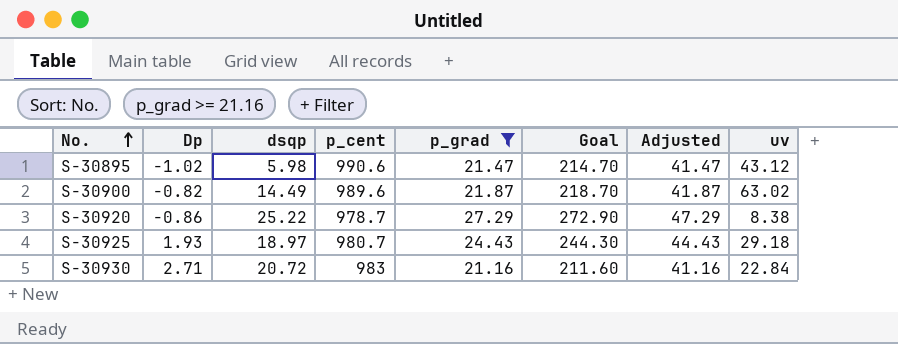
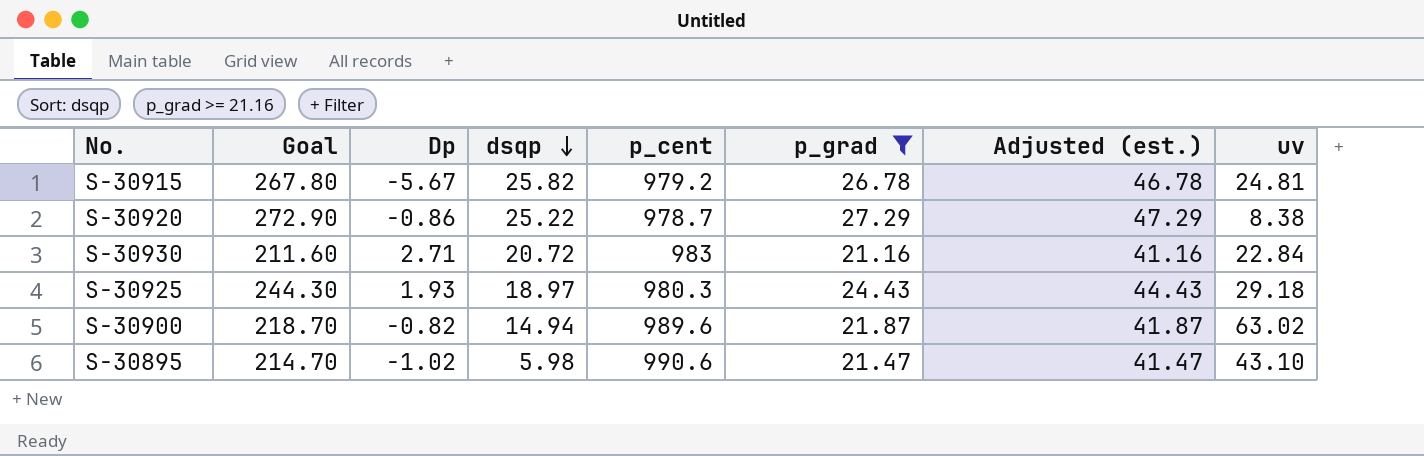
row order: No. ascending -> dsqp descending
column Goal | position: 6 -> 2
column name: Adjusted -> Adjusted (est.)
row S-30915: none -> 267.80 | -5.67 | 25.82 | 979.2 | 26.78 | 46.78 | 24.81
S-30925 | p_cent: 980.7 -> 980.3
S-30900 | dsqp: 14.49 -> 14.94
S-30895 | uv: 43.12 -> 43.10

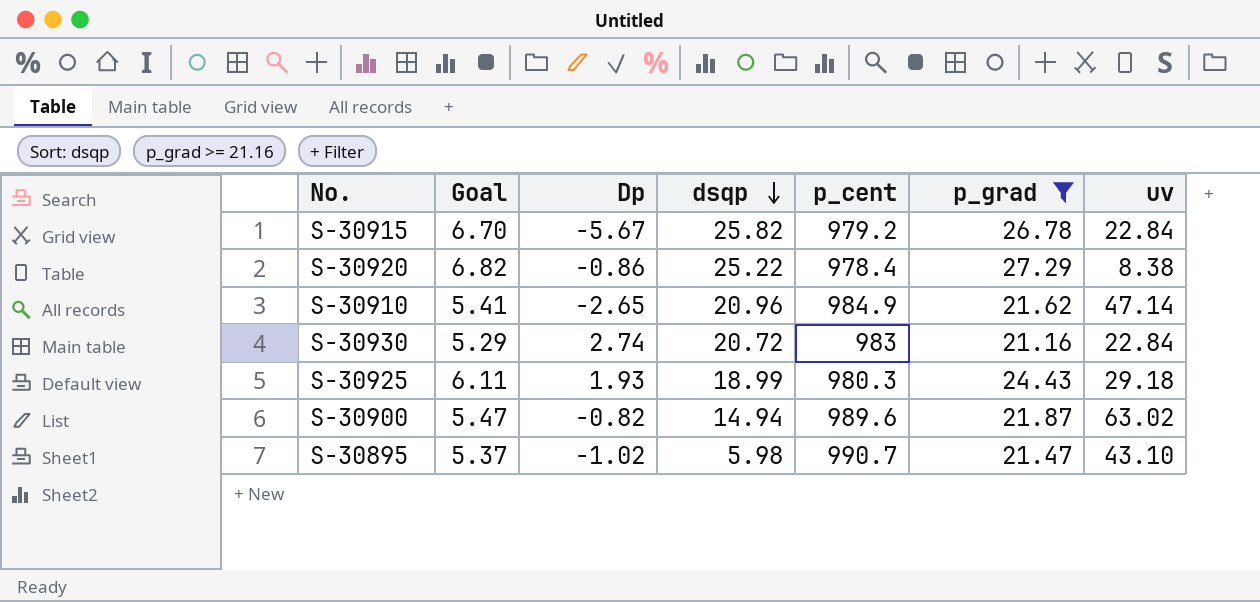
column Adjusted (est.) | formula: [p_grad] + 20 -> none
column Goal | formula: [p_grad] * 10 -> [p_grad] * 0.25
S-30915 | uv: 24.81 -> 22.84
S-30920 | p_cent: 978.7 -> 978.4
row S-30910: none -> 5.41 | -2.65 | 20.96 | 984.9 | 21.62 | 47.14
S-30930 | Dp: 2.71 -> 2.74
S-30925 | dsqp: 18.97 -> 18.99
S-30895 | p_cent: 990.6 -> 990.7

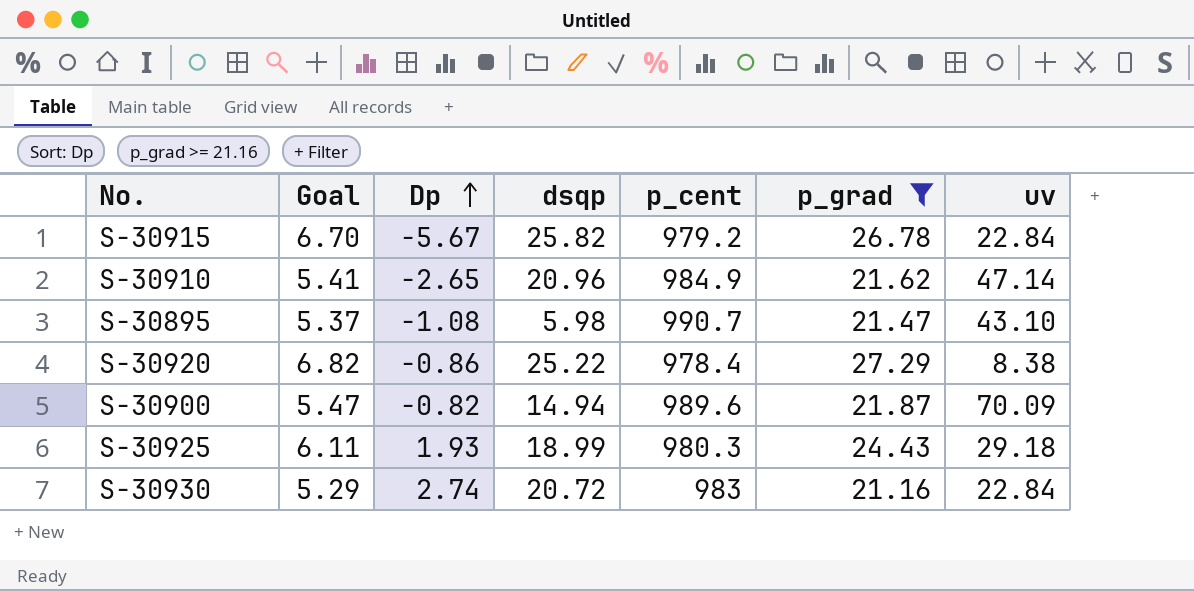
row order: dsqp descending -> Dp ascending
S-30895 | Dp: -1.02 -> -1.08
S-30900 | uv: 63.02 -> 70.09

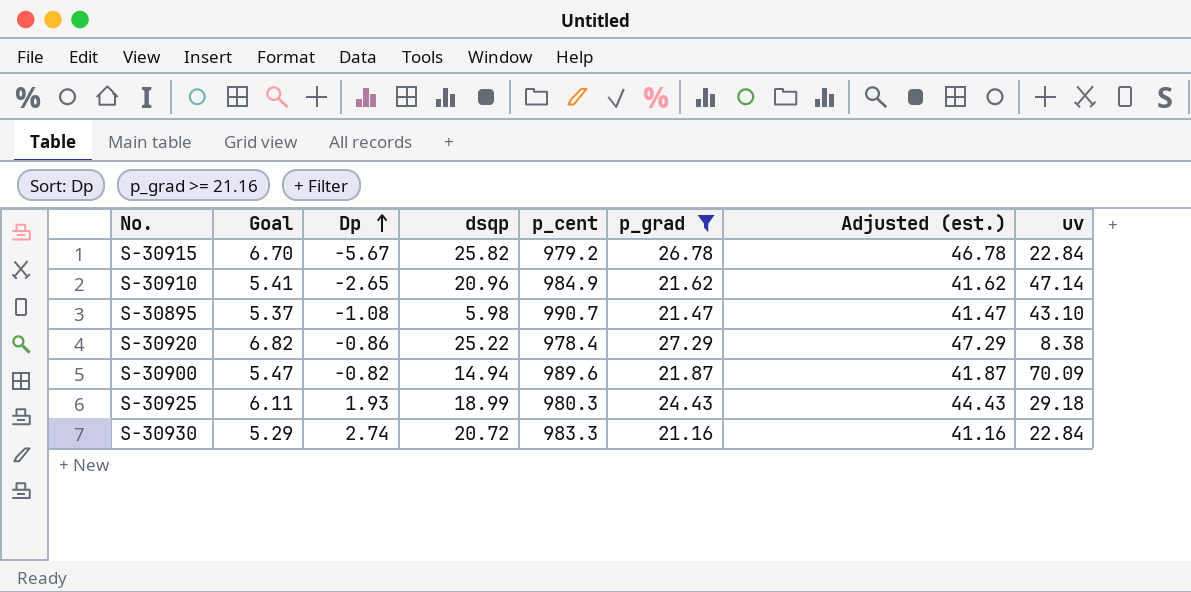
column Adjusted (est.) | formula: none -> [p_grad] + 20
S-30930 | p_cent: 983 -> 983.3

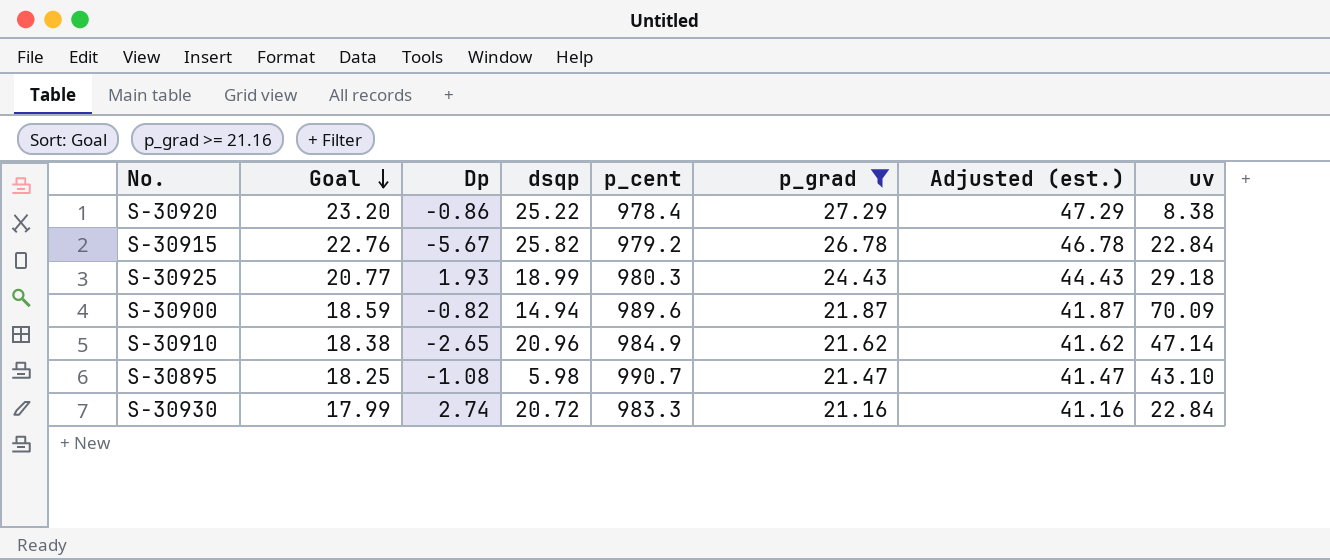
row order: Dp ascending -> Goal descending
column Goal | formula: [p_grad] * 0.25 -> [p_grad] * 0.85

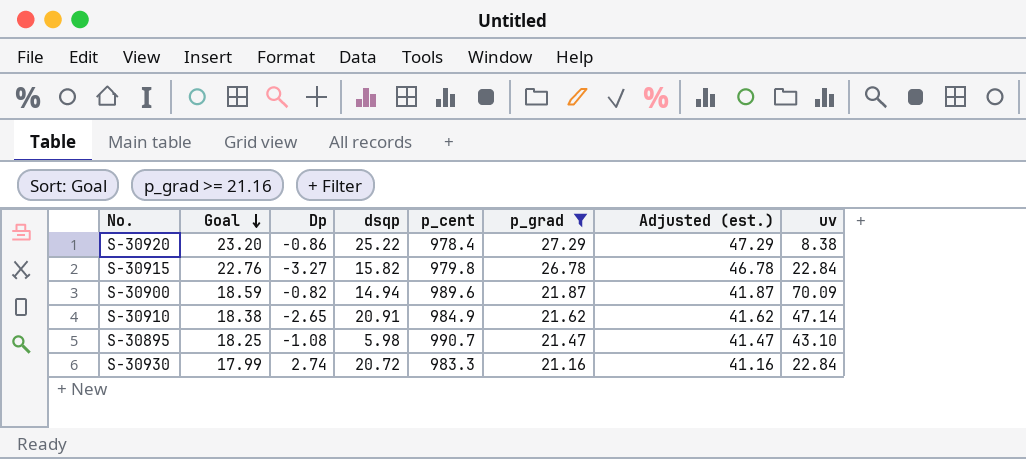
row S-30925: 20.77 | 1.93 | 18.99 | 980.3 | 24.43 | 44.43 | 29.18 -> none
S-30915 | Dp: -5.67 -> -3.27
S-30915 | dsqp: 25.82 -> 15.82
S-30915 | p_cent: 979.2 -> 979.8
S-30910 | dsqp: 20.96 -> 20.91

